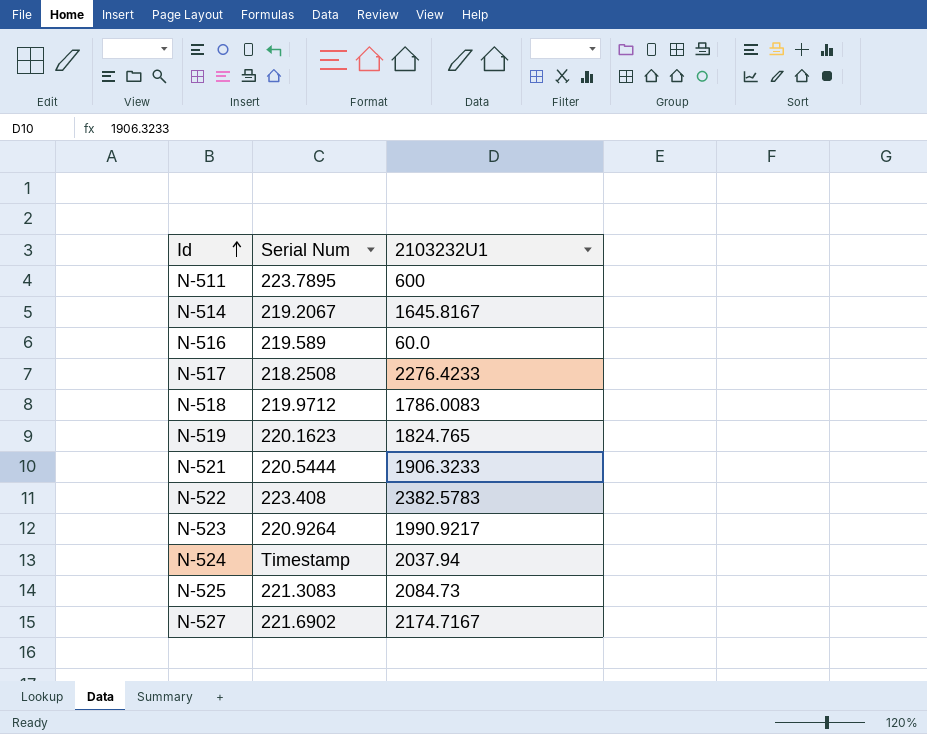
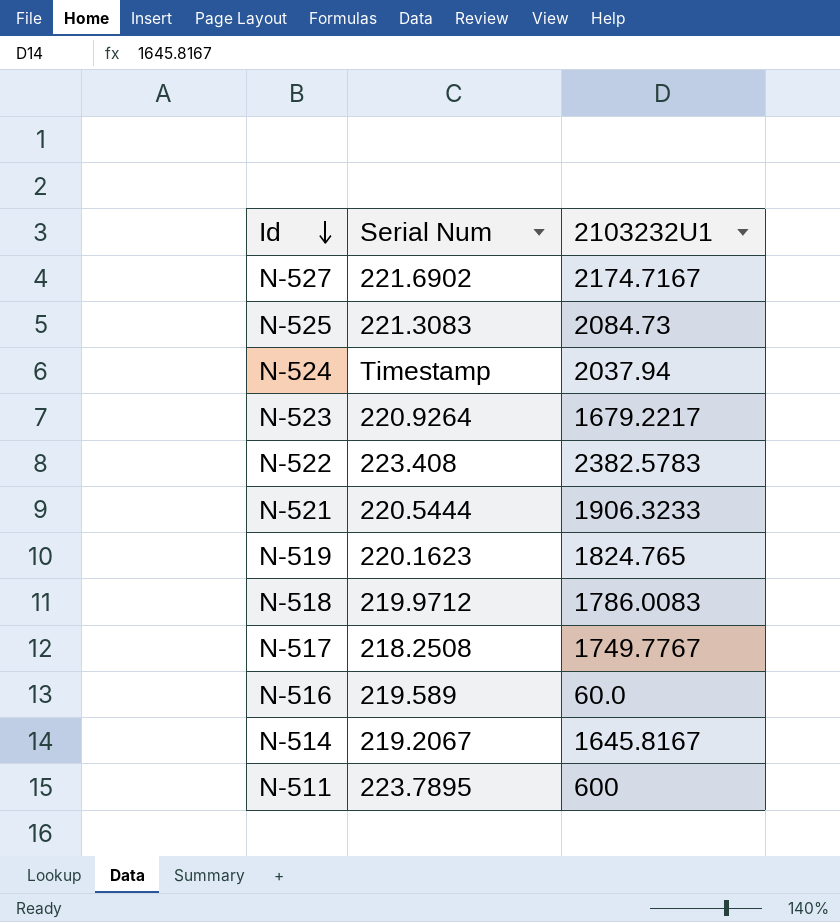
row order: Id ascending -> Id descending
N-523 | 2103232U1: 1990.9217 -> 1679.2217
N-517 | 2103232U1: 2276.4233 -> 1749.7767

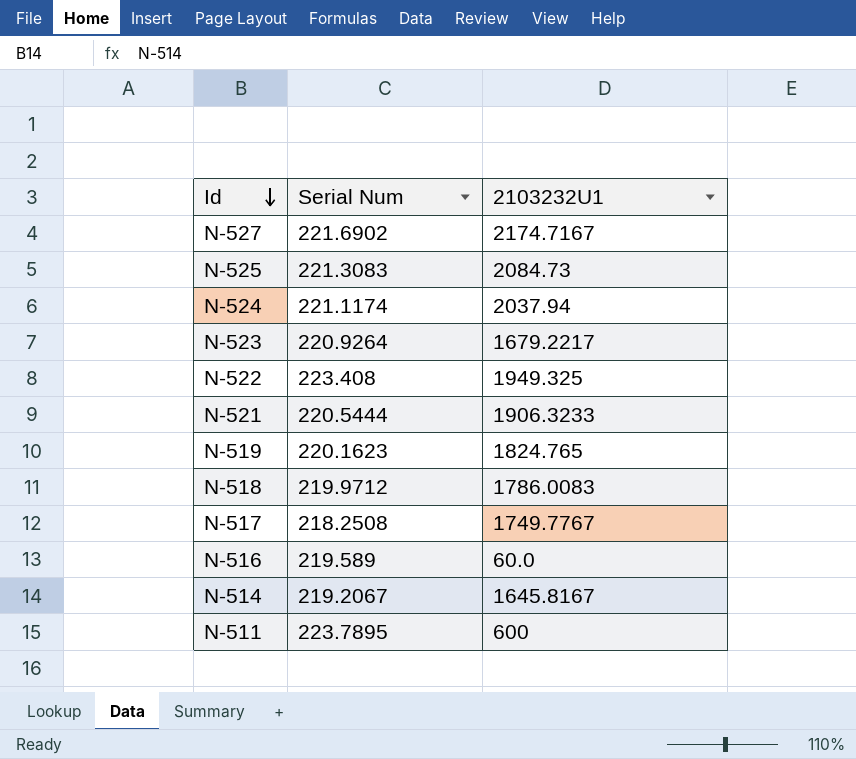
N-524 | Serial Num: Timestamp -> 221.1174
N-522 | 2103232U1: 2382.5783 -> 1949.325

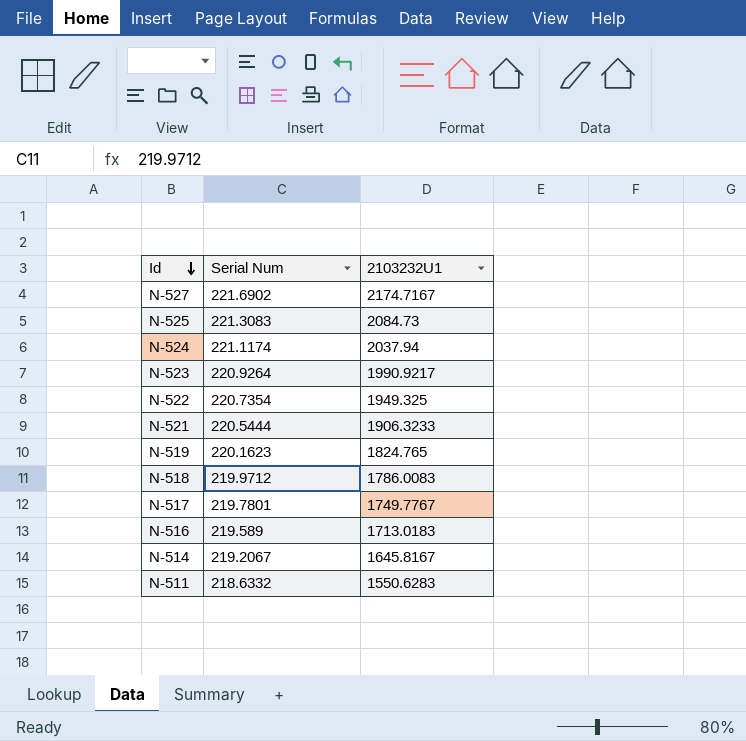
N-523 | 2103232U1: 1679.2217 -> 1990.9217
N-522 | Serial Num: 223.408 -> 220.7354
N-517 | Serial Num: 218.2508 -> 219.7801
N-516 | 2103232U1: 60.0 -> 1713.0183
N-511 | Serial Num: 223.7895 -> 218.6332
N-511 | 2103232U1: 600 -> 1550.6283

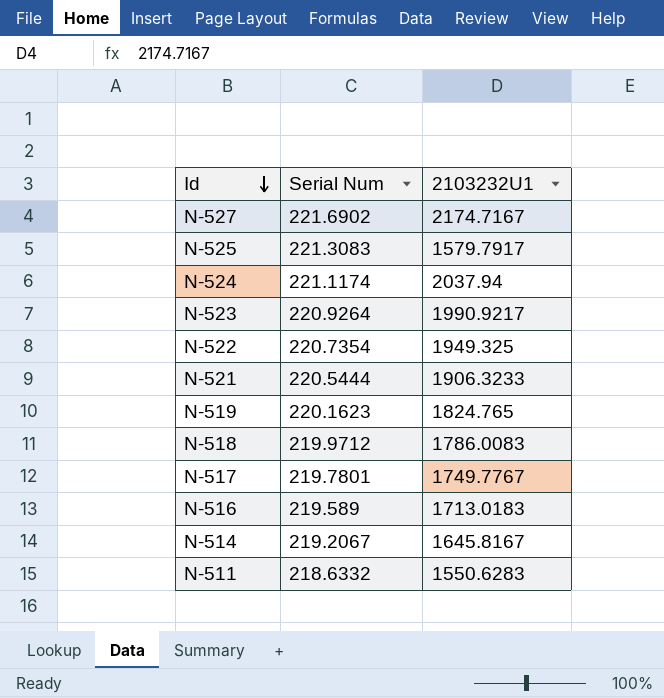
N-525 | 2103232U1: 2084.73 -> 1579.7917

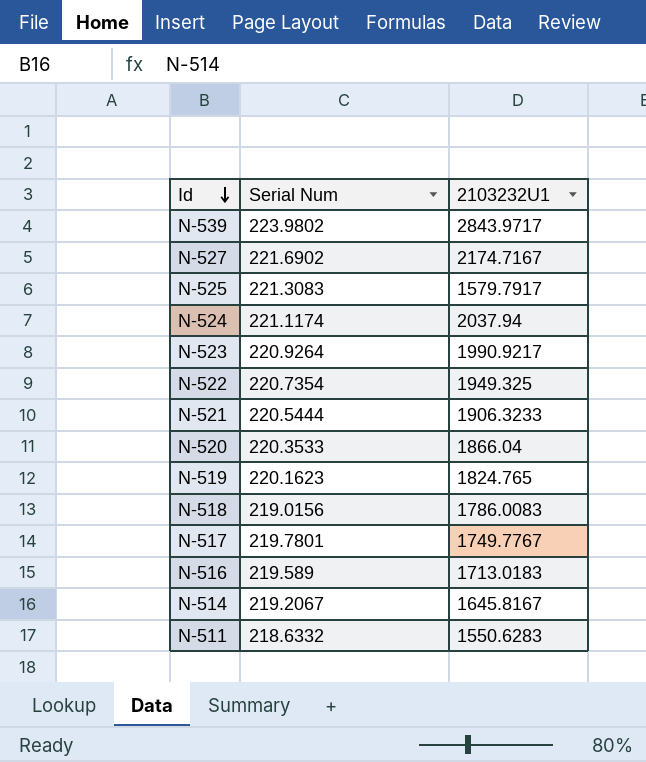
row N-539: none -> 223.9802 | 2843.9717
row N-520: none -> 220.3533 | 1866.04
N-518 | Serial Num: 219.9712 -> 219.0156

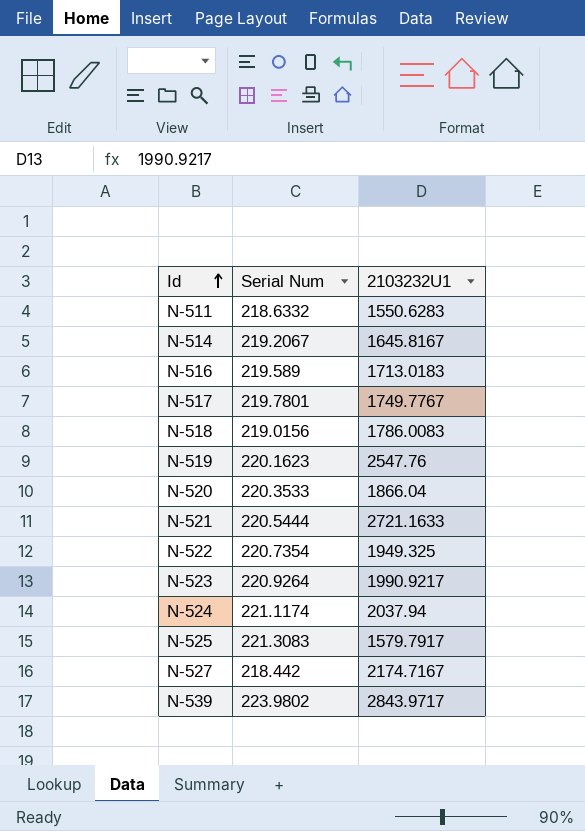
row order: Id descending -> Id ascending
N-519 | 2103232U1: 1824.765 -> 2547.76
N-521 | 2103232U1: 1906.3233 -> 2721.1633
N-527 | Serial Num: 221.6902 -> 218.442

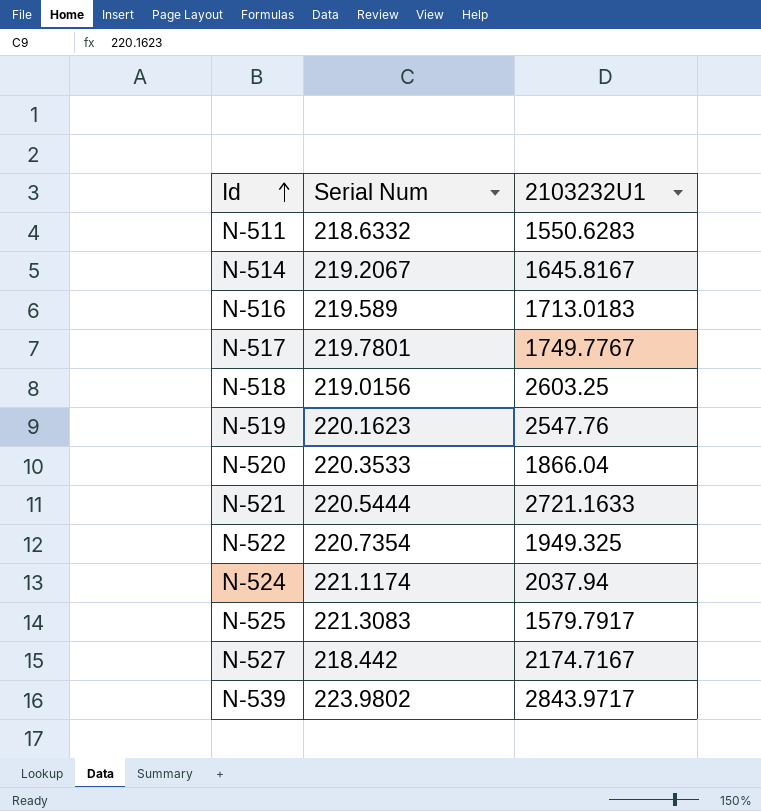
row N-523: 220.9264 | 1990.9217 -> none
N-518 | 2103232U1: 1786.0083 -> 2603.25

